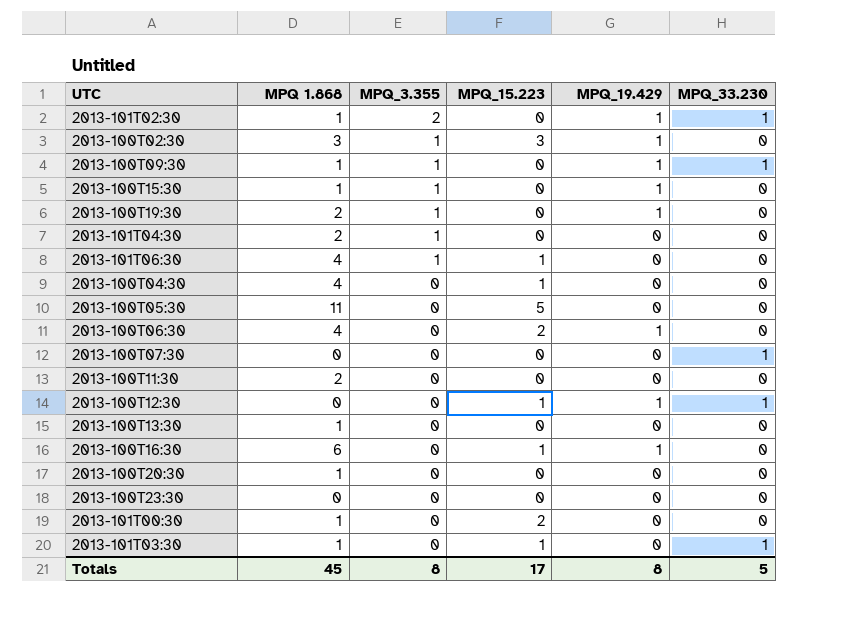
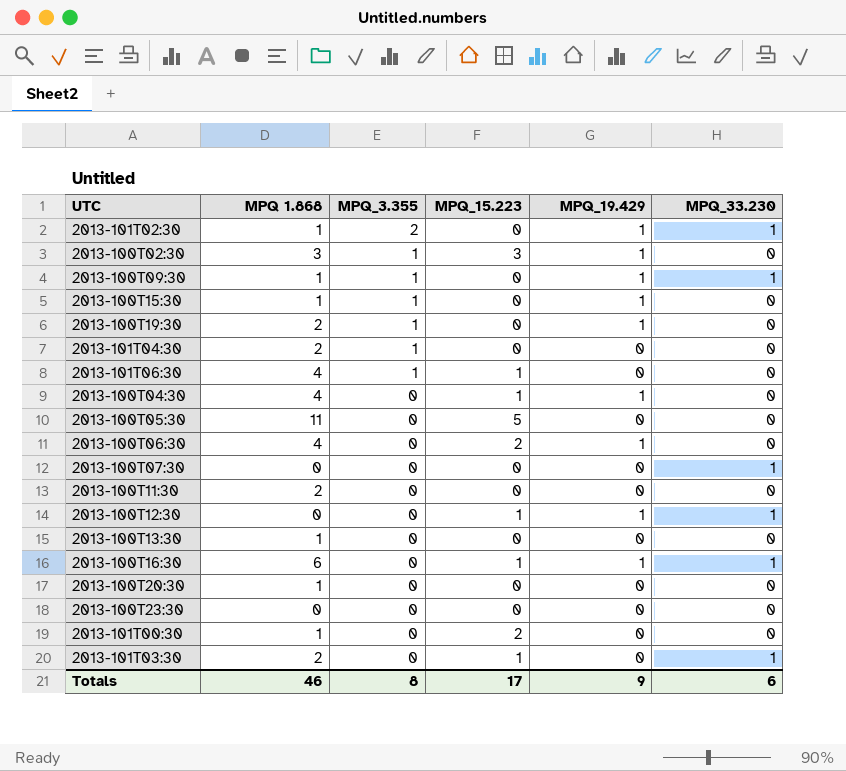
2013-100T04:30 | MPQ_19.429: 0 -> 1
2013-100T16:30 | MPQ_33.230: 0 -> 1
2013-101T03:30 | MPQ 1.868: 1 -> 2
Totals | MPQ 1.868: 45 -> 46
Totals | MPQ_19.429: 8 -> 9
Totals | MPQ_33.230: 5 -> 6

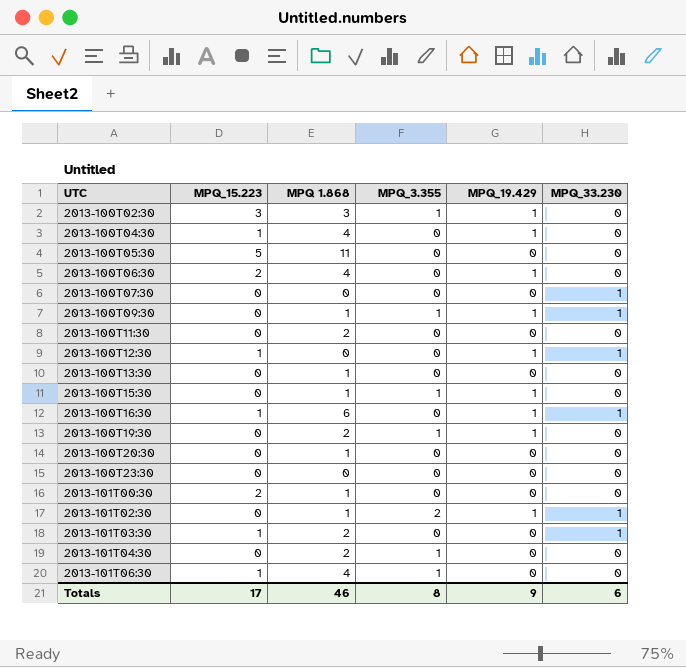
row order: MPQ_3.355 descending -> UTC ascending
column MPQ_15.223 | position: 4 -> 2

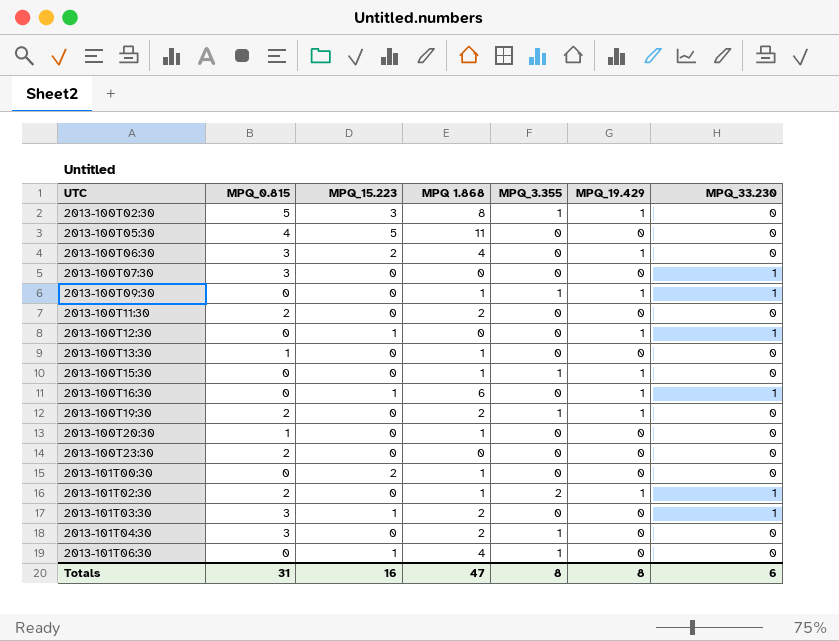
column MPQ_0.815 | position: none -> 2
row 2013-100T04:30: 1 | 4 | 0 | 1 | 0 -> none
2013-100T02:30 | MPQ 1.868: 3 -> 8
Totals | MPQ_15.223: 17 -> 16
Totals | MPQ 1.868: 46 -> 47
Totals | MPQ_19.429: 9 -> 8

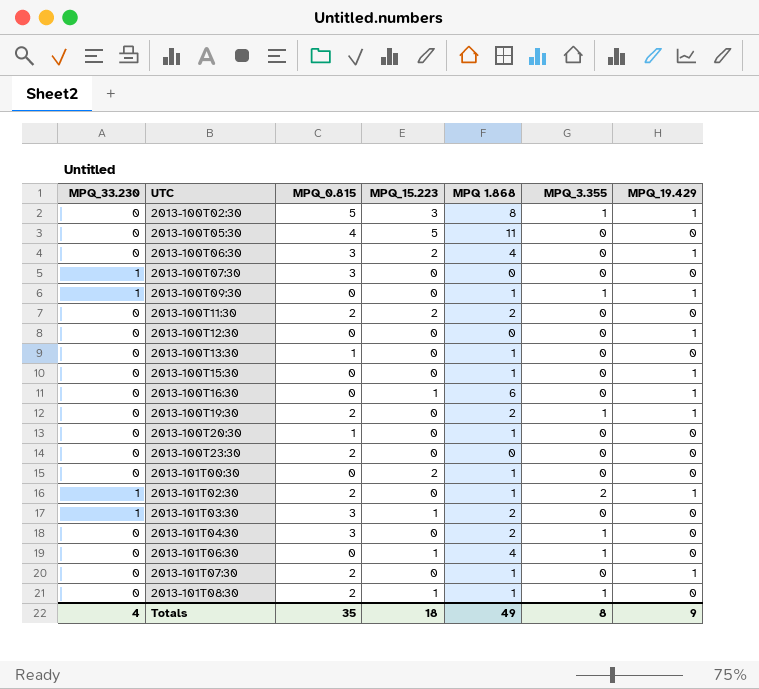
column MPQ_33.230 | position: 7 -> 1
2013-100T11:30 | MPQ_15.223: 0 -> 2
2013-100T12:30 | MPQ_33.230: 1 -> 0
2013-100T12:30 | MPQ_15.223: 1 -> 0
2013-100T15:30 | MPQ_3.355: 1 -> 0
2013-100T16:30 | MPQ_33.230: 1 -> 0
row 2013-101T07:30: none -> 0 | 2 | 0 | 1 | 0 | 1
row 2013-101T08:30: none -> 0 | 2 | 1 | 1 | 1 | 0
Totals | MPQ_33.230: 6 -> 4
Totals | MPQ_0.815: 31 -> 35
Totals | MPQ_15.223: 16 -> 18
Totals | MPQ 1.868: 47 -> 49
Totals | MPQ_19.429: 8 -> 9

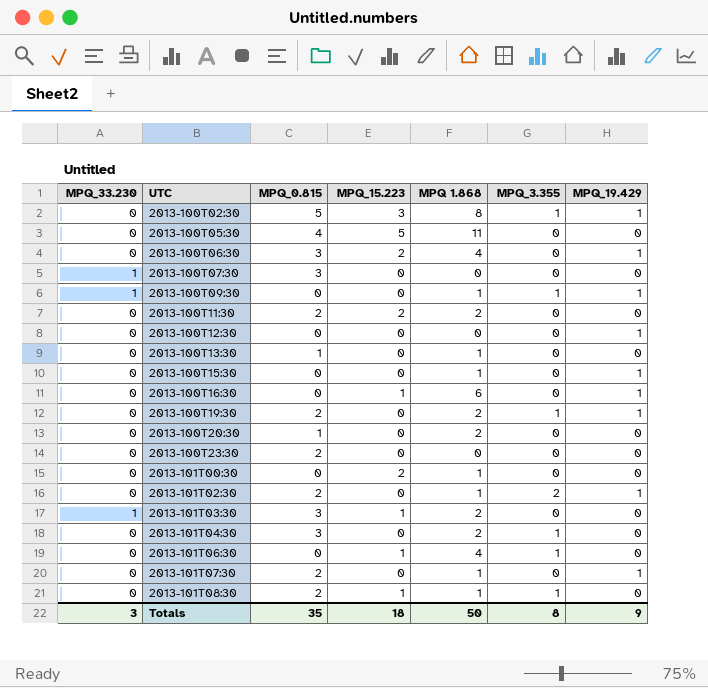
2013-100T20:30 | MPQ 1.868: 1 -> 2
2013-101T02:30 | MPQ_33.230: 1 -> 0
Totals | MPQ_33.230: 4 -> 3
Totals | MPQ 1.868: 49 -> 50

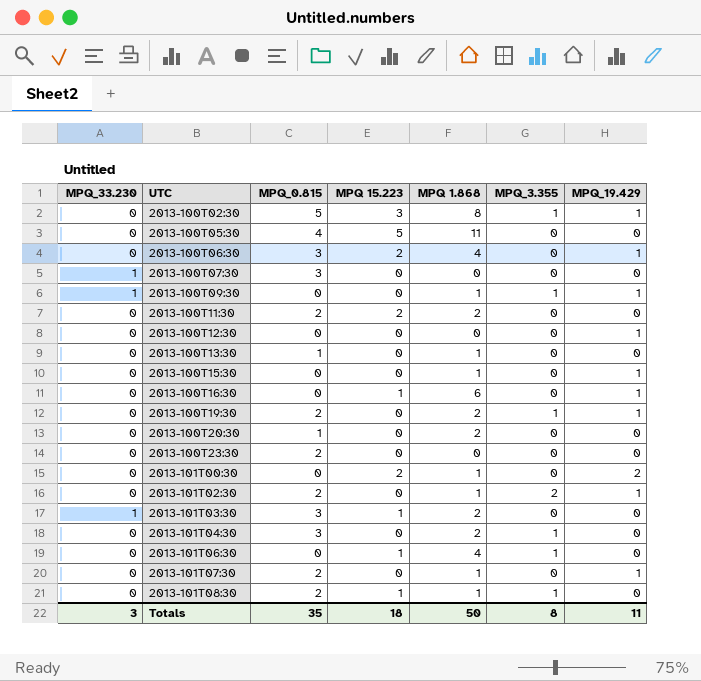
column name: MPQ_15.223 -> MPQ 15.223
2013-101T00:30 | MPQ_19.429: 0 -> 2
Totals | MPQ_19.429: 9 -> 11

